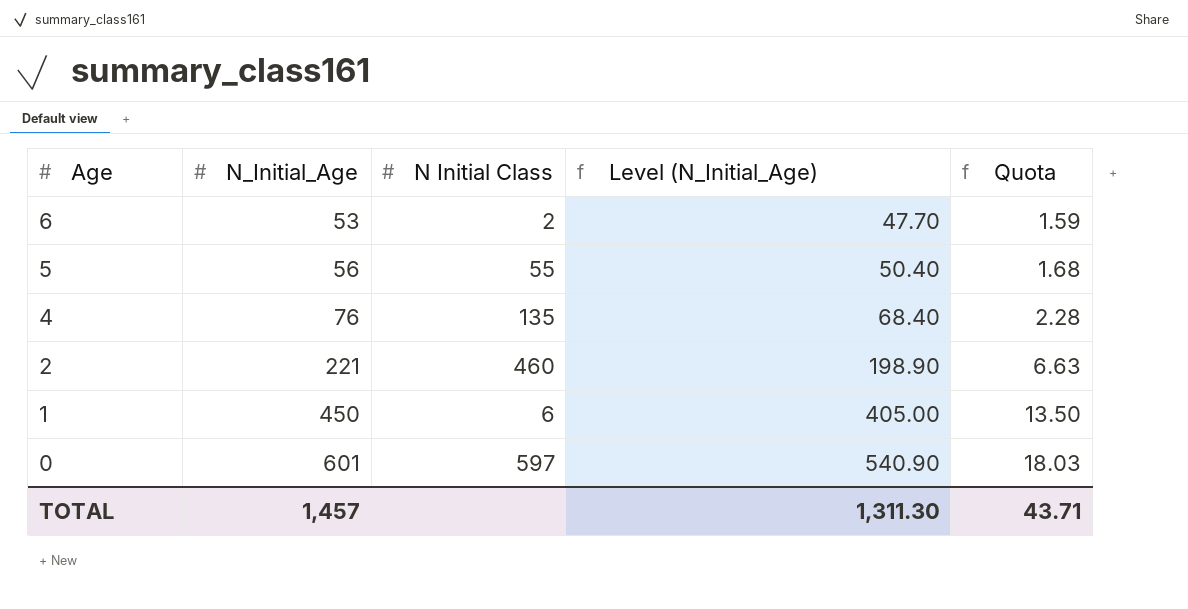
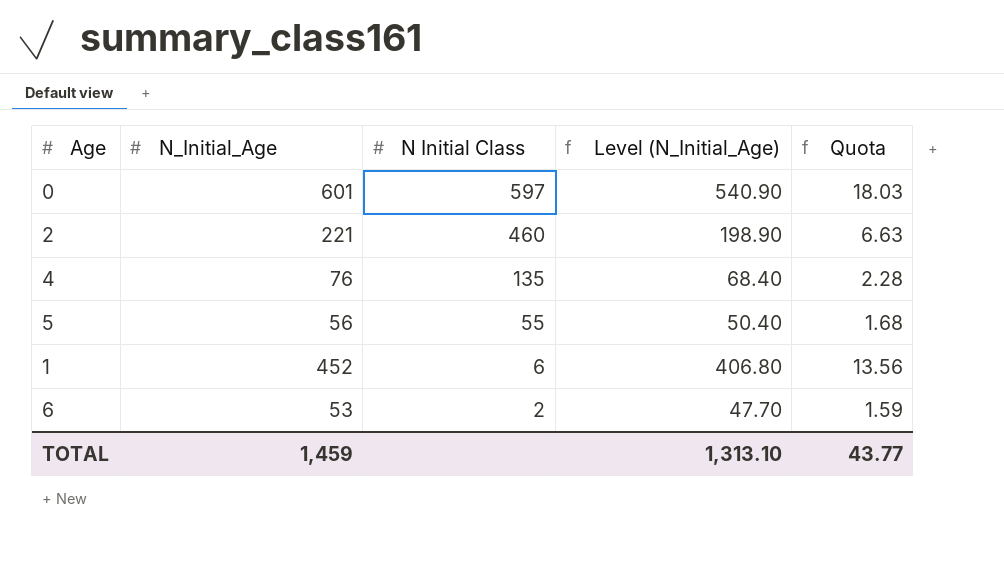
row order: Age descending -> N Initial Class descending
1 | N_Initial_Age: 450 -> 452
1 | Level (N_Initial_Age): 405.00 -> 406.80
1 | Quota: 13.50 -> 13.56
TOTAL | N_Initial_Age: 1,457 -> 1,459
TOTAL | Level (N_Initial_Age): 1,311.30 -> 1,313.10
TOTAL | Quota: 43.71 -> 43.77

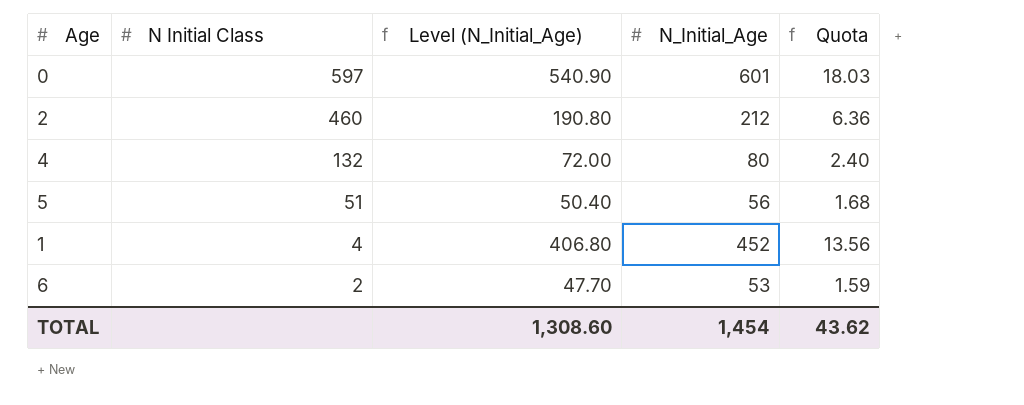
column N_Initial_Age | position: 2 -> 4
2 | Level (N_Initial_Age): 198.90 -> 190.80
2 | N_Initial_Age: 221 -> 212
2 | Quota: 6.63 -> 6.36
4 | N Initial Class: 135 -> 132
4 | Level (N_Initial_Age): 68.40 -> 72.00
4 | N_Initial_Age: 76 -> 80
4 | Quota: 2.28 -> 2.40
5 | N Initial Class: 55 -> 51
1 | N Initial Class: 6 -> 4
TOTAL | Level (N_Initial_Age): 1,313.10 -> 1,308.60
TOTAL | N_Initial_Age: 1,459 -> 1,454
TOTAL | Quota: 43.77 -> 43.62

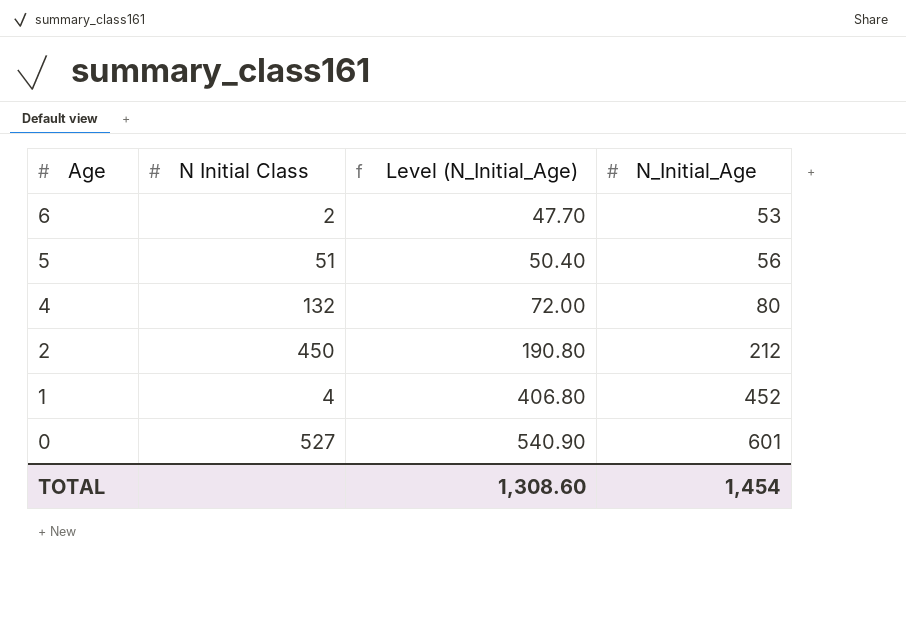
row order: N Initial Class descending -> Age descending
column Quota | formula: [N_Initial_Age] * 0.03 -> none
2 | N Initial Class: 460 -> 450
0 | N Initial Class: 597 -> 527

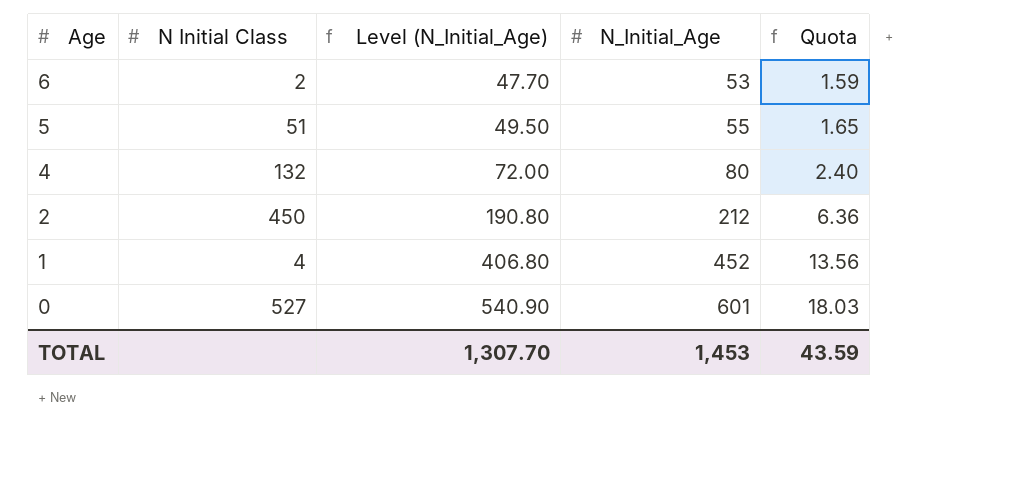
column Quota | formula: none -> [N_Initial_Age] * 0.03
5 | Level (N_Initial_Age): 50.40 -> 49.50
5 | N_Initial_Age: 56 -> 55
TOTAL | Level (N_Initial_Age): 1,308.60 -> 1,307.70
TOTAL | N_Initial_Age: 1,454 -> 1,453

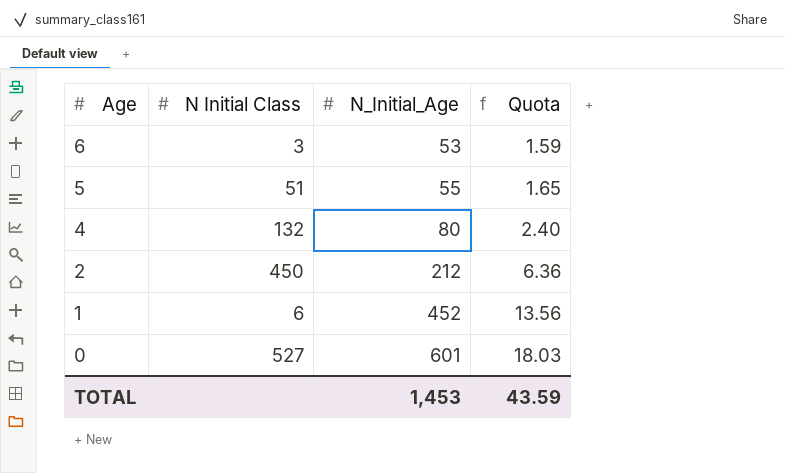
column Level (N_Initial_Age) | formula: [N_Initial_Age] * 0.9 -> none
6 | N Initial Class: 2 -> 3
1 | N Initial Class: 4 -> 6

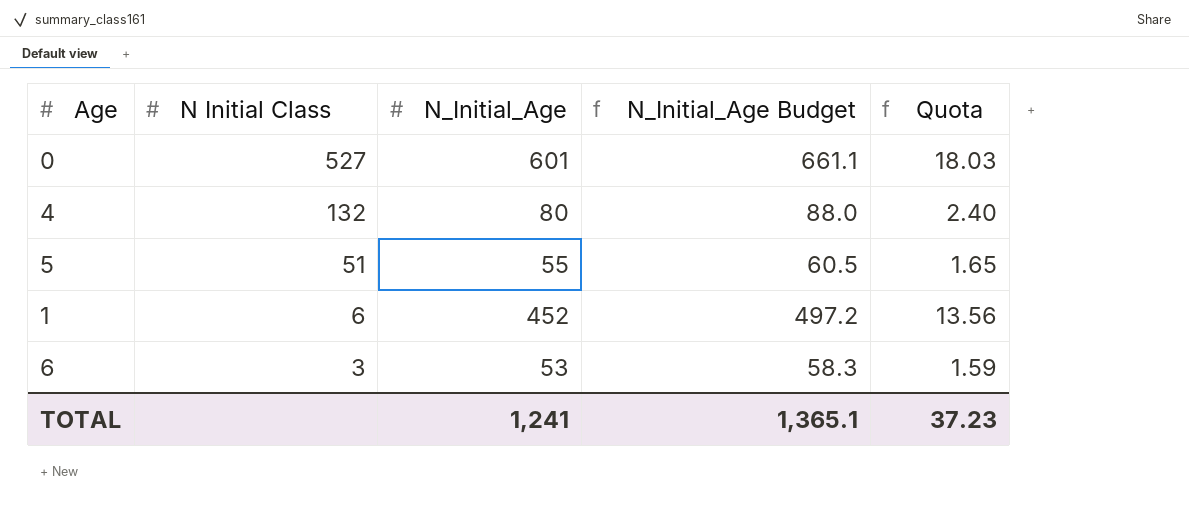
row order: Age descending -> N Initial Class descending
column N_Initial_Age Budget | formula: none -> [N_Initial_Age] * 1.1
row 2: 450 | 212 | 6.36 -> none
TOTAL | N_Initial_Age: 1,453 -> 1,241
TOTAL | Quota: 43.59 -> 37.23

